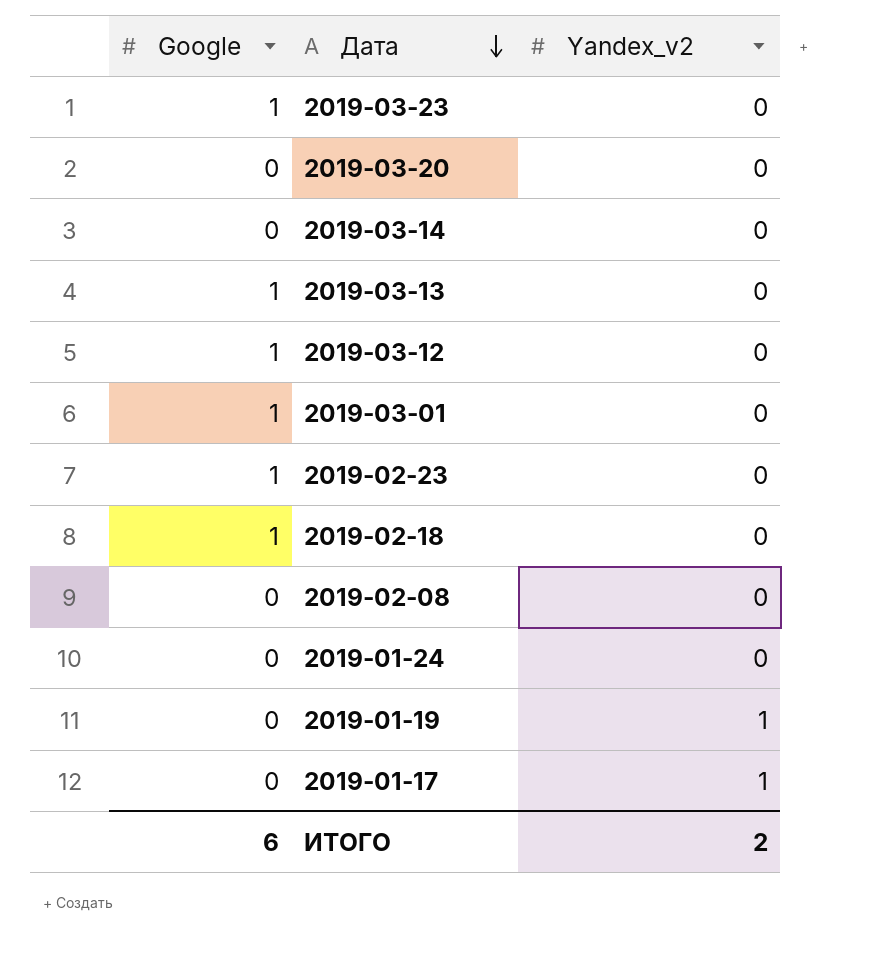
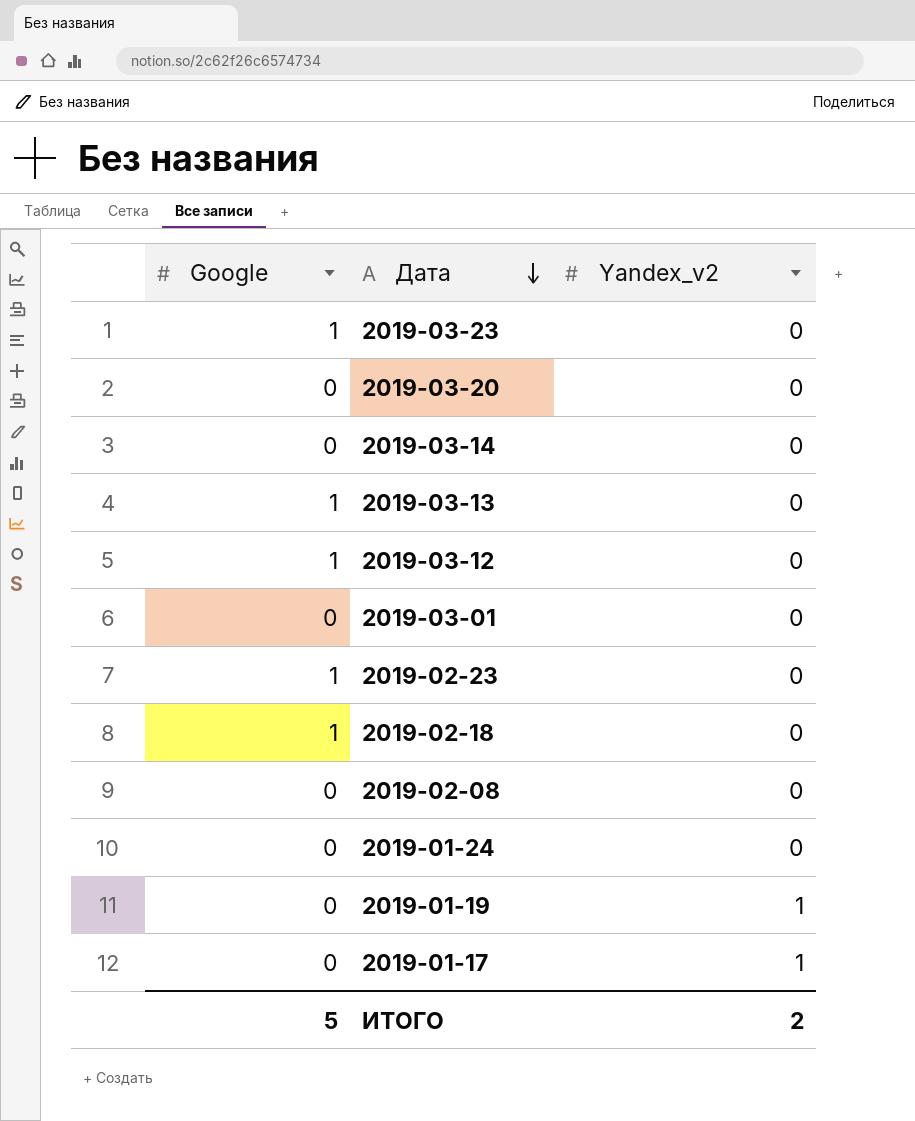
2019-03-01 | Google: 1 -> 0
ИТОГО | Google: 6 -> 5

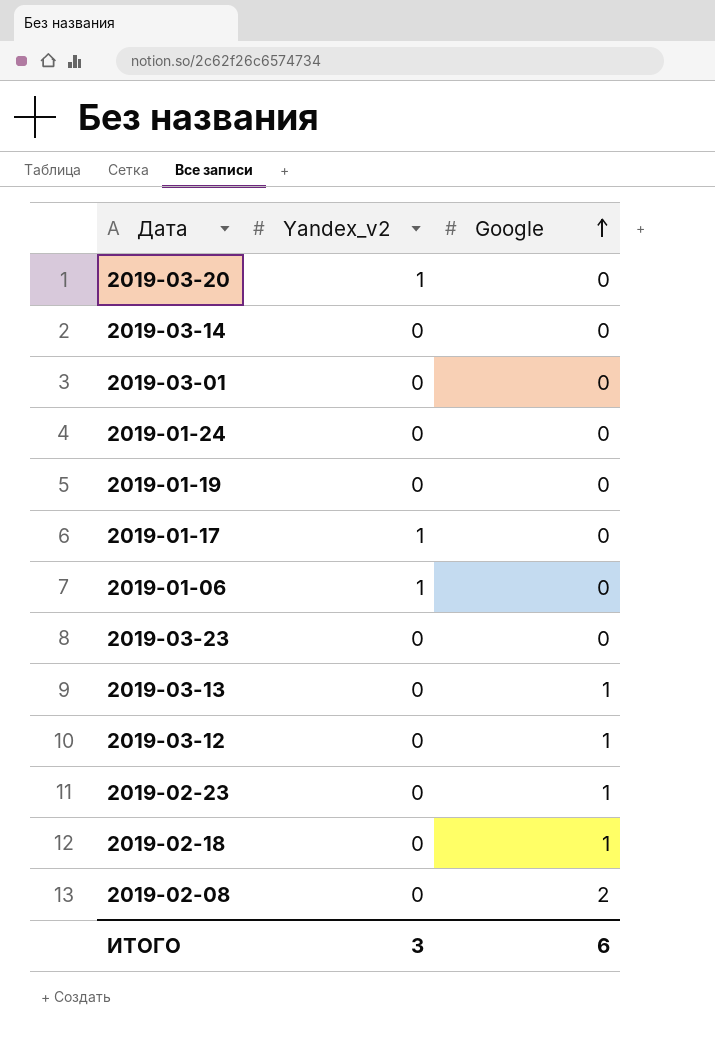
row order: Дата descending -> Google ascending
column Google | position: 1 -> 3
2019-03-20 | Yandex_v2: 0 -> 1
2019-01-19 | Yandex_v2: 1 -> 0
row 2019-01-06: none -> 1 | 0
2019-03-23 | Google: 1 -> 0
2019-02-08 | Google: 0 -> 2
ИТОГО | Yandex_v2: 2 -> 3
ИТОГО | Google: 5 -> 6

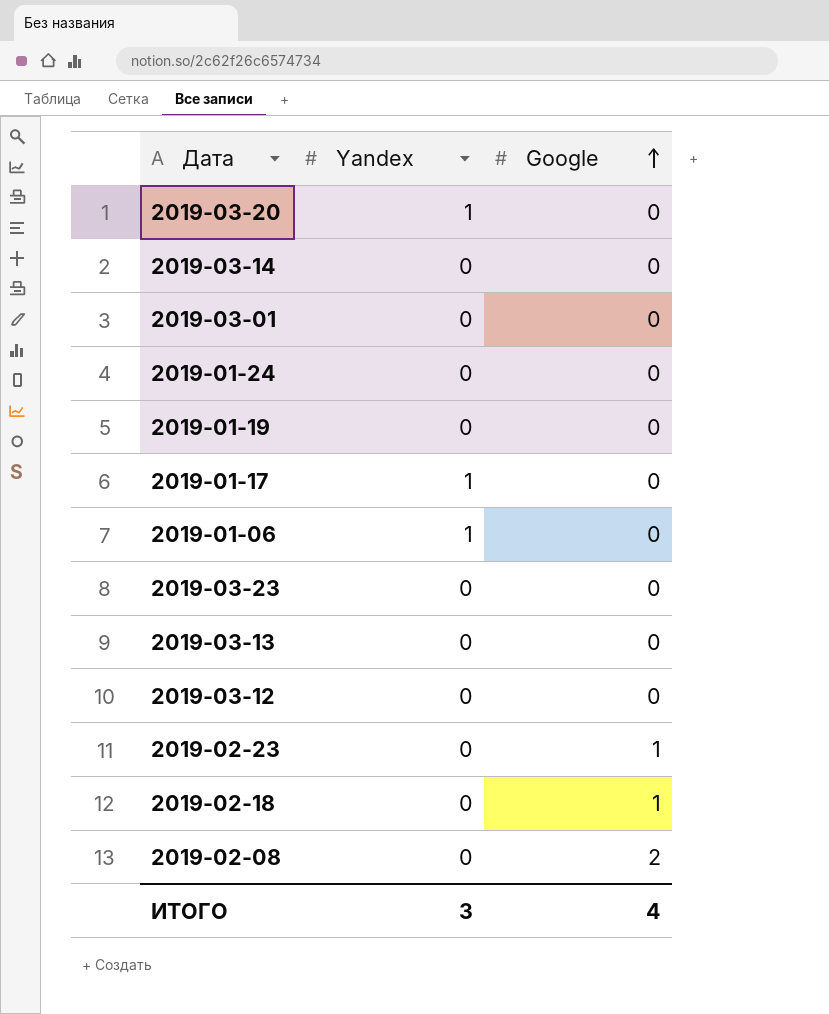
column name: Yandex_v2 -> Yandex
2019-03-13 | Google: 1 -> 0
2019-03-12 | Google: 1 -> 0
ИТОГО | Google: 6 -> 4

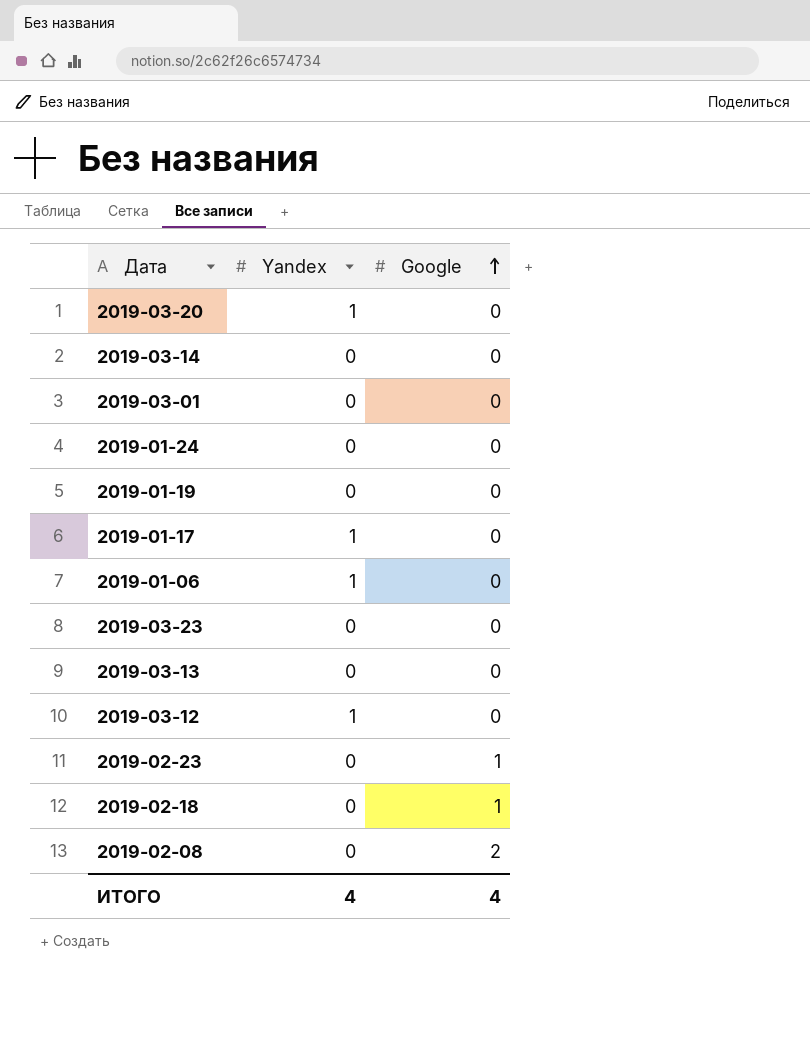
2019-03-12 | Yandex: 0 -> 1
ИТОГО | Yandex: 3 -> 4

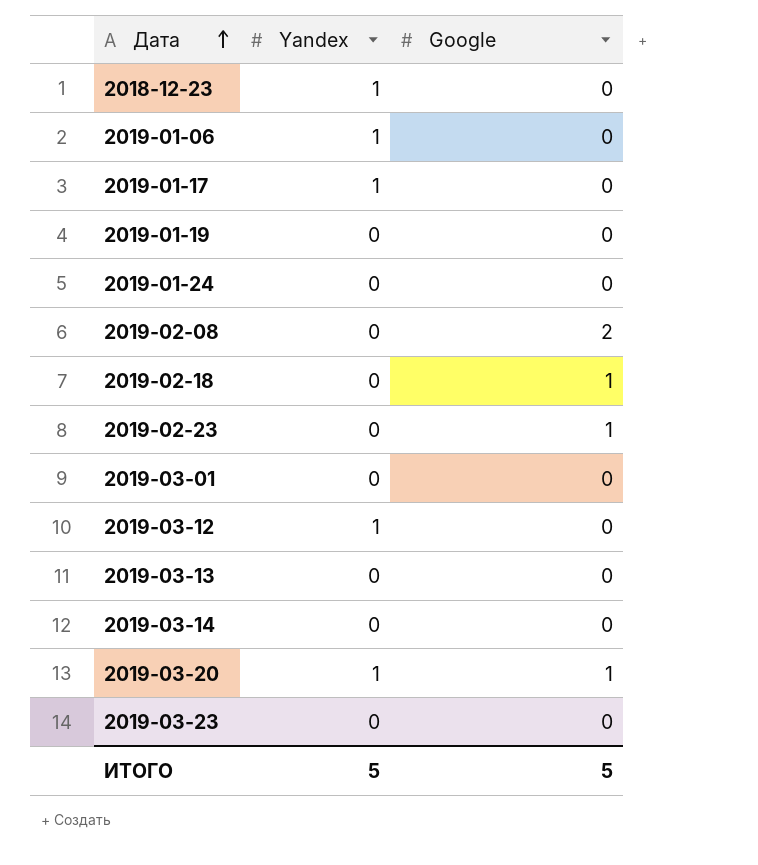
row order: Google ascending -> Дата ascending
row 2018-12-23: none -> 1 | 0
2019-03-20 | Google: 0 -> 1
ИТОГО | Yandex: 4 -> 5
ИТОГО | Google: 4 -> 5

